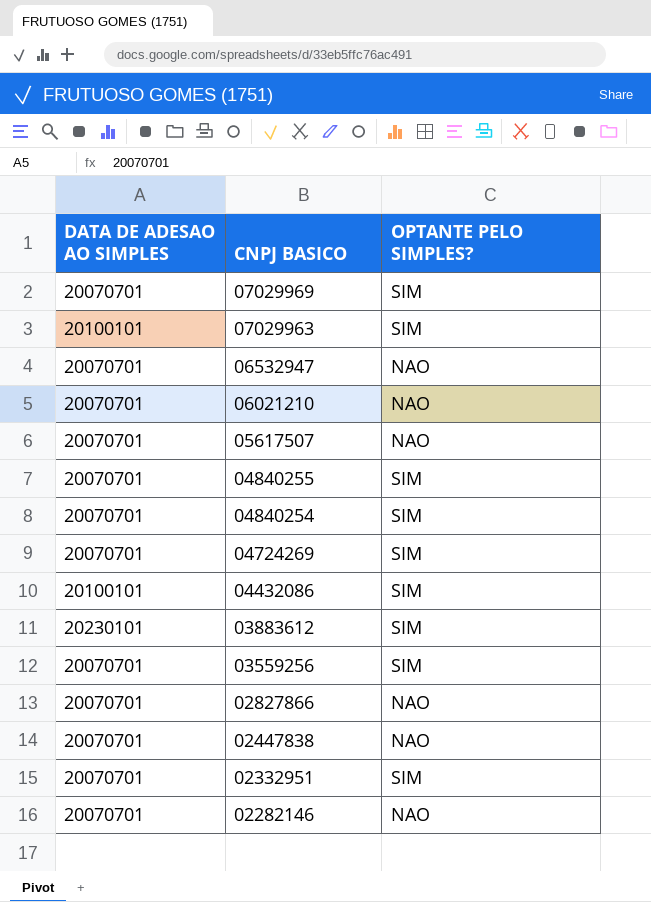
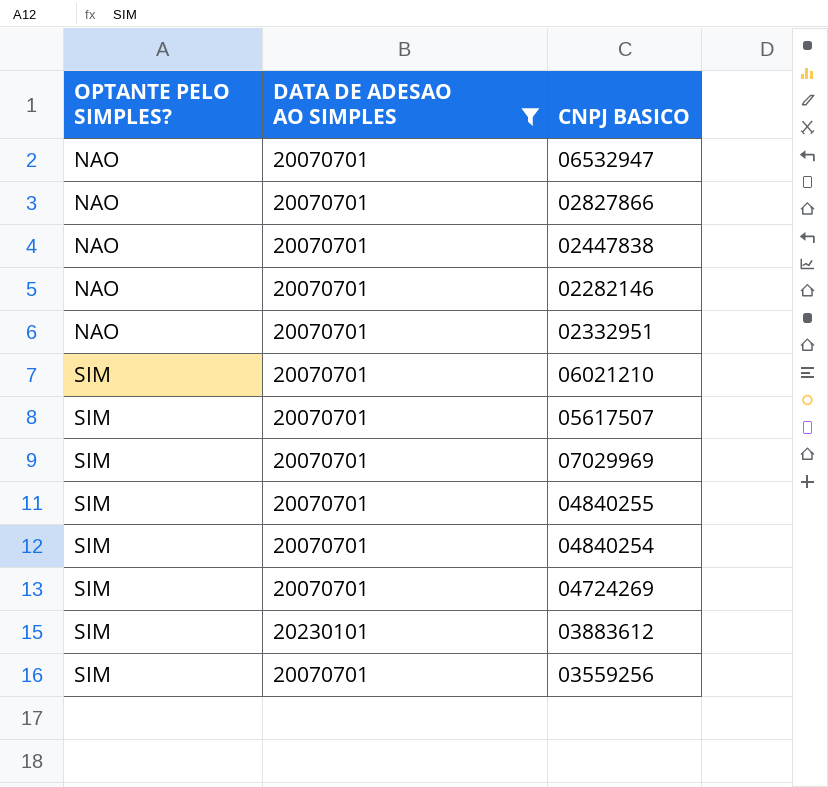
filter: none -> DATA DE ADESAO AO SIMPLES != 20100101
row order: CNPJ BASICO descending -> OPTANTE PELO SIMPLES? ascending
column OPTANTE PELO SIMPLES? | position: 3 -> 1
02332951 | OPTANTE PELO SIMPLES?: SIM -> NAO
06021210 | OPTANTE PELO SIMPLES?: NAO -> SIM
05617507 | OPTANTE PELO SIMPLES?: NAO -> SIM

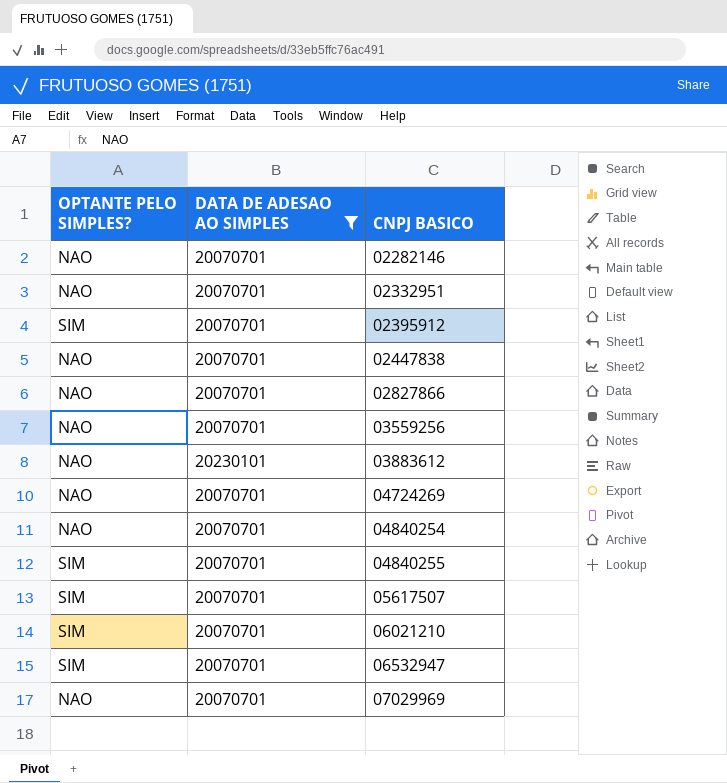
row order: OPTANTE PELO SIMPLES? ascending -> CNPJ BASICO ascending
row 02395912: none -> SIM | 20070701
03559256 | OPTANTE PELO SIMPLES?: SIM -> NAO
03883612 | OPTANTE PELO SIMPLES?: SIM -> NAO
04724269 | OPTANTE PELO SIMPLES?: SIM -> NAO
04840254 | OPTANTE PELO SIMPLES?: SIM -> NAO
06532947 | OPTANTE PELO SIMPLES?: NAO -> SIM
07029969 | OPTANTE PELO SIMPLES?: SIM -> NAO

